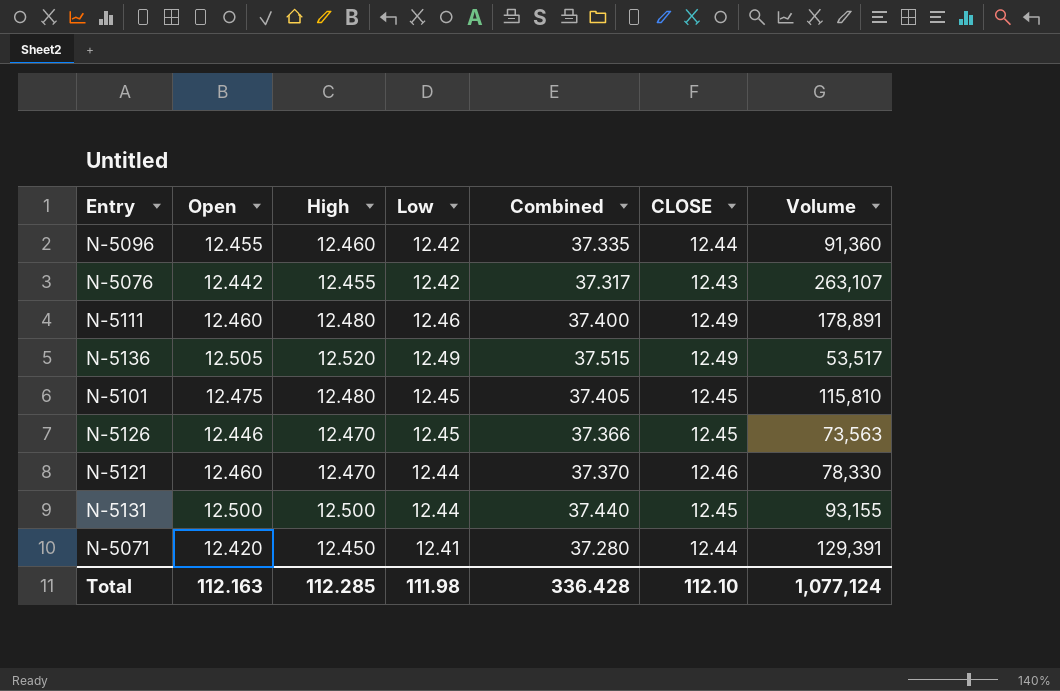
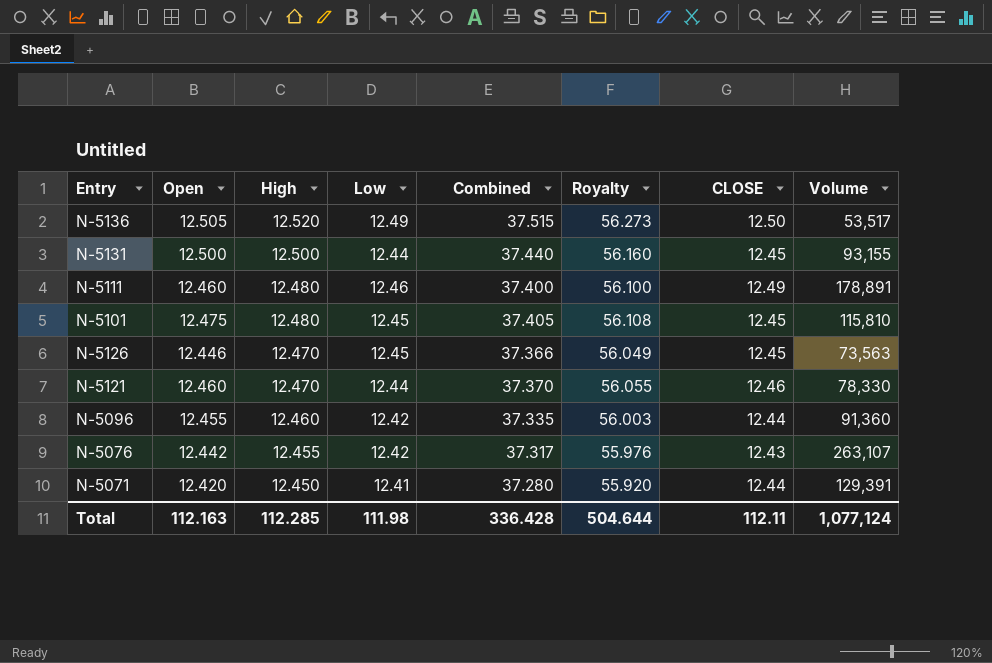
row order: none -> High descending
column Royalty | formula: none -> [Combined] * 1.5
N-5136 | CLOSE: 12.49 -> 12.50
Total | CLOSE: 112.10 -> 112.11

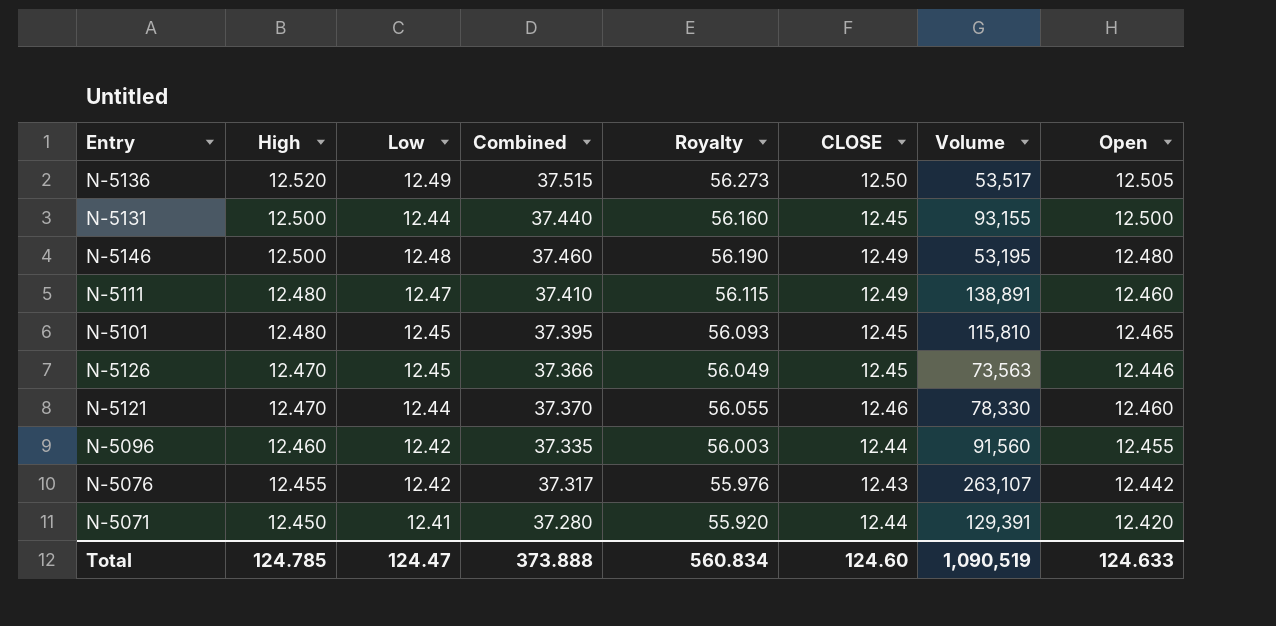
column Open | position: 2 -> 8
row N-5146: none -> 12.500 | 12.48 | 37.460 | 56.190 | 12.49 | 53,195 | 12.480
N-5111 | Low: 12.46 -> 12.47
N-5111 | Combined: 37.400 -> 37.410
N-5111 | Royalty: 56.100 -> 56.115
N-5111 | Volume: 178,891 -> 138,891
N-5101 | Combined: 37.405 -> 37.395
N-5101 | Royalty: 56.108 -> 56.093
N-5101 | Open: 12.475 -> 12.465
N-5096 | Volume: 91,360 -> 91,560
Total | High: 112.285 -> 124.785
Total | Low: 111.98 -> 124.47
Total | Combined: 336.428 -> 373.888
Total | Royalty: 504.644 -> 560.834
Total | CLOSE: 112.11 -> 124.60
Total | Volume: 1,077,124 -> 1,090,519
Total | Open: 112.163 -> 124.633

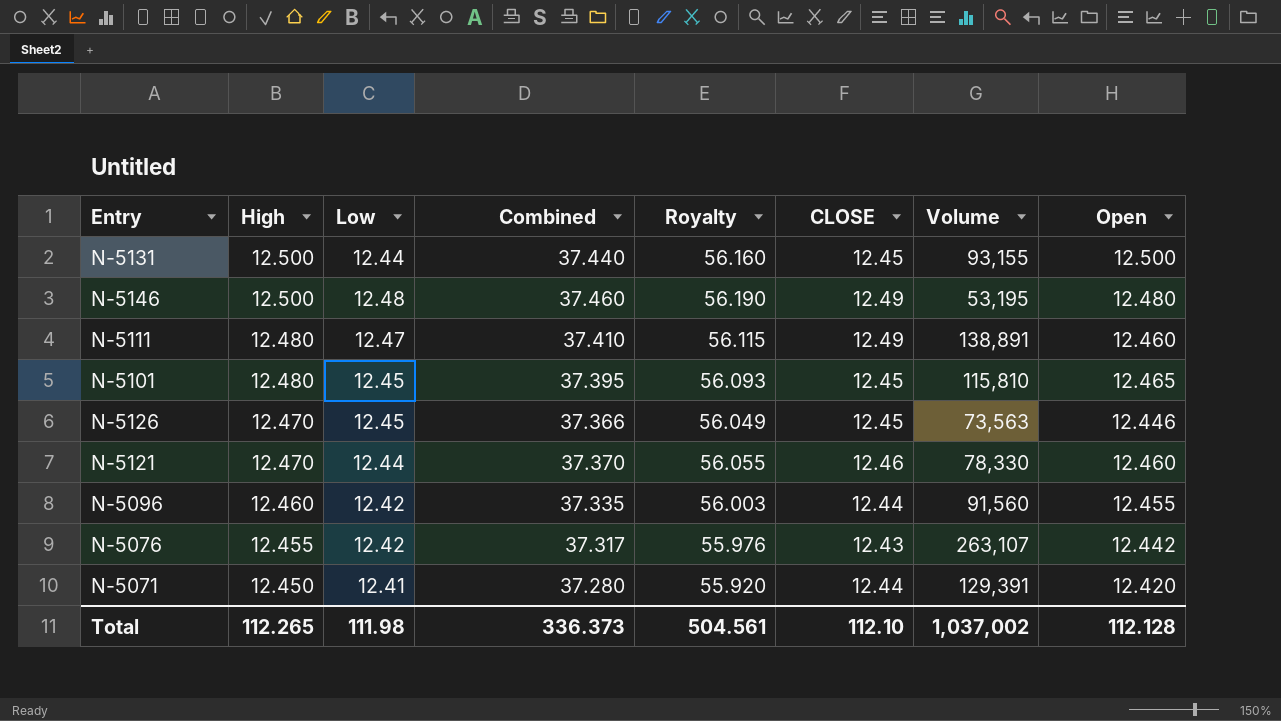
row N-5136: 12.520 | 12.49 | 37.515 | 56.273 | 12.50 | 53,517 | 12.505 -> none
Total | High: 124.785 -> 112.265
Total | Low: 124.47 -> 111.98
Total | Combined: 373.888 -> 336.373
Total | Royalty: 560.834 -> 504.561
Total | CLOSE: 124.60 -> 112.10
Total | Volume: 1,090,519 -> 1,037,002
Total | Open: 124.633 -> 112.128

